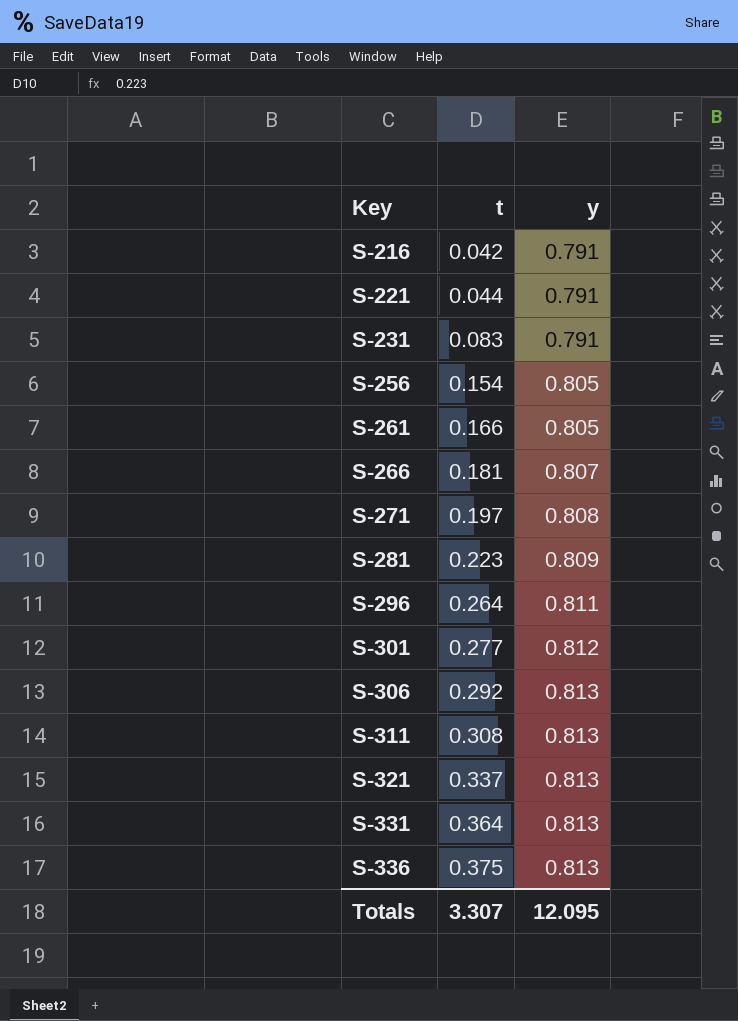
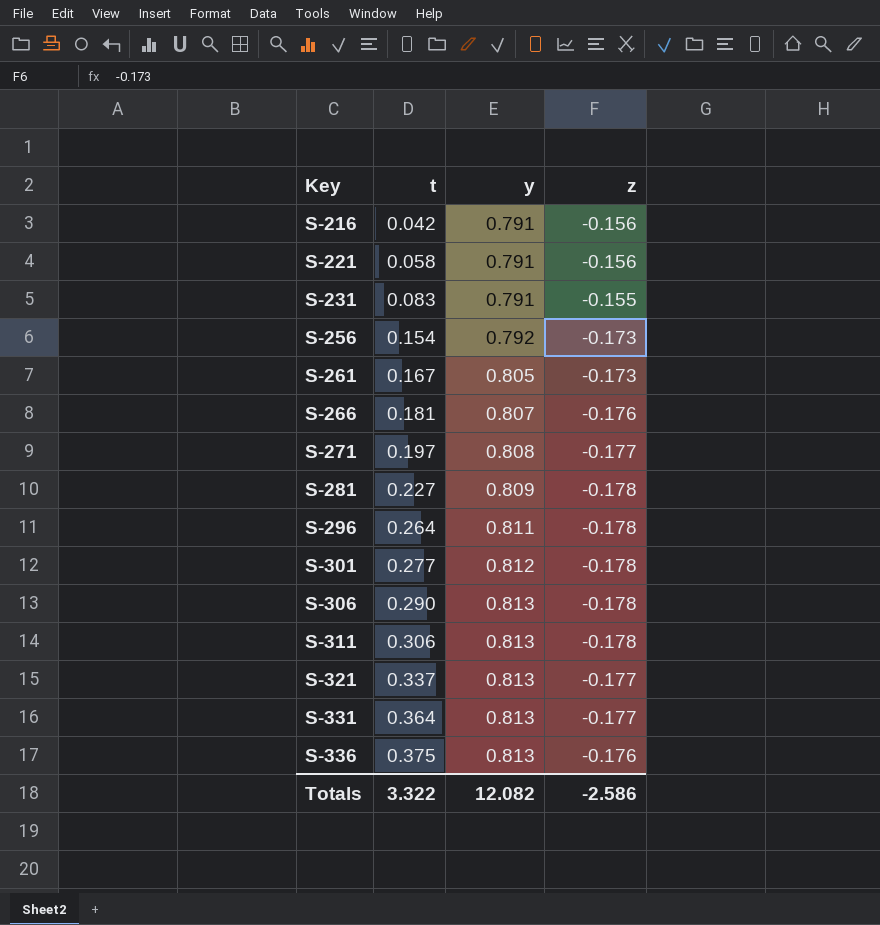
column z | position: none -> 4
S-221 | t: 0.044 -> 0.058
S-256 | y: 0.805 -> 0.792
S-261 | t: 0.166 -> 0.167
S-281 | t: 0.223 -> 0.227
S-306 | t: 0.292 -> 0.290
S-311 | t: 0.308 -> 0.306
Totals | t: 3.307 -> 3.322
Totals | y: 12.095 -> 12.082

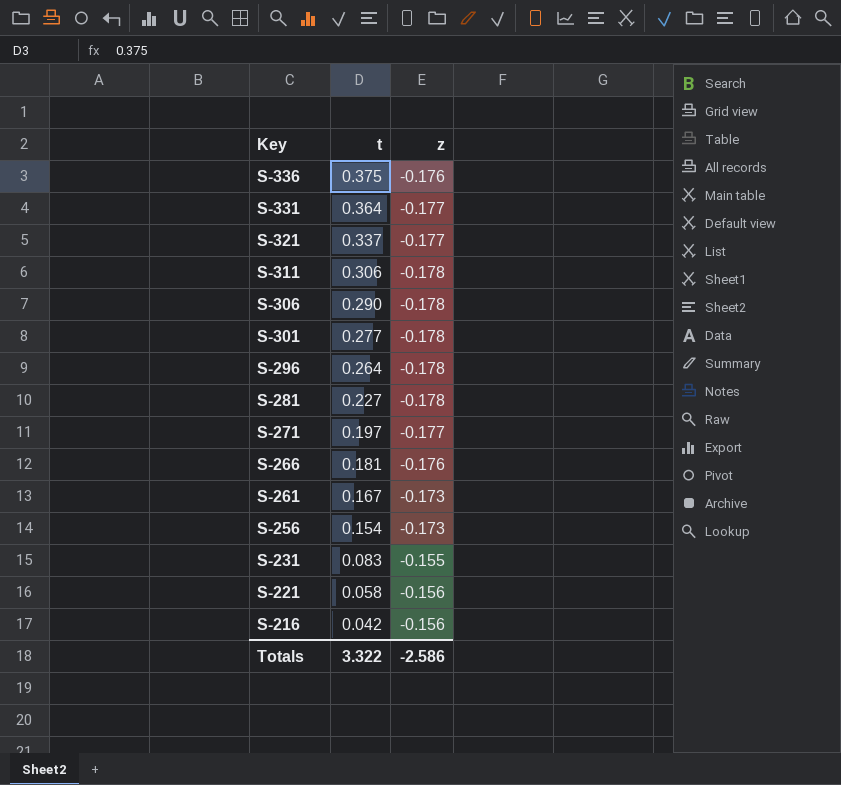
row order: Key ascending -> Key descending
column y | position: 3 -> none

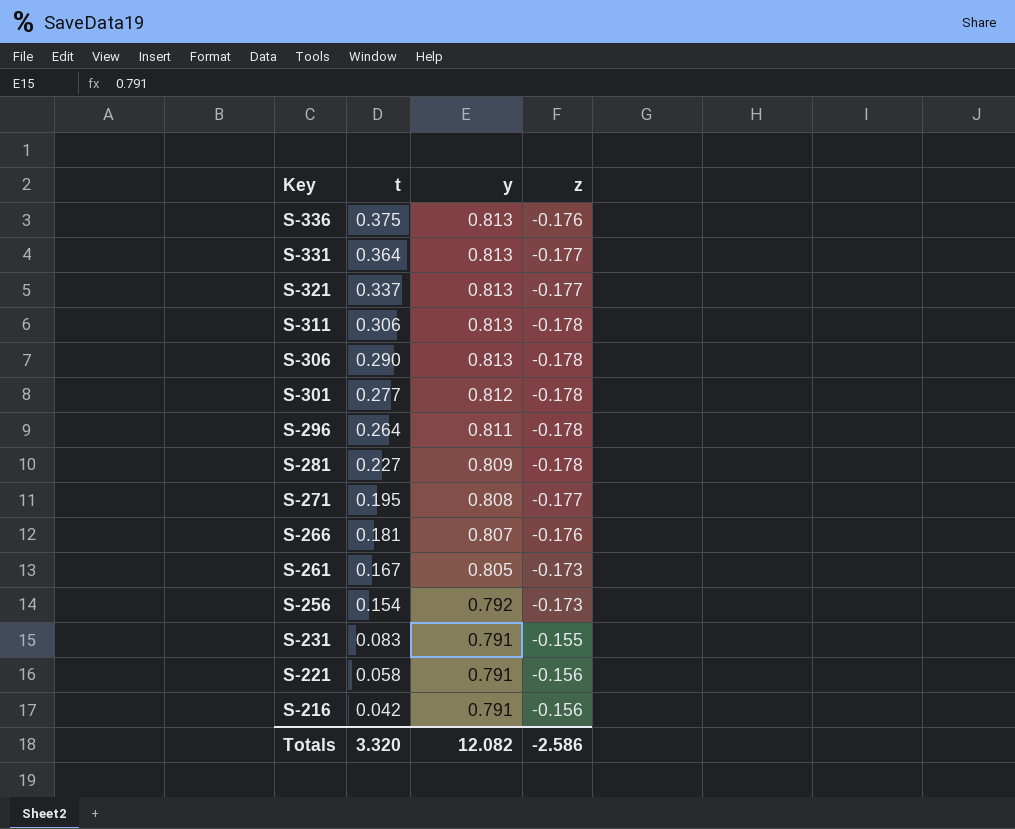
column y | position: none -> 3
S-271 | t: 0.197 -> 0.195
Totals | t: 3.322 -> 3.320

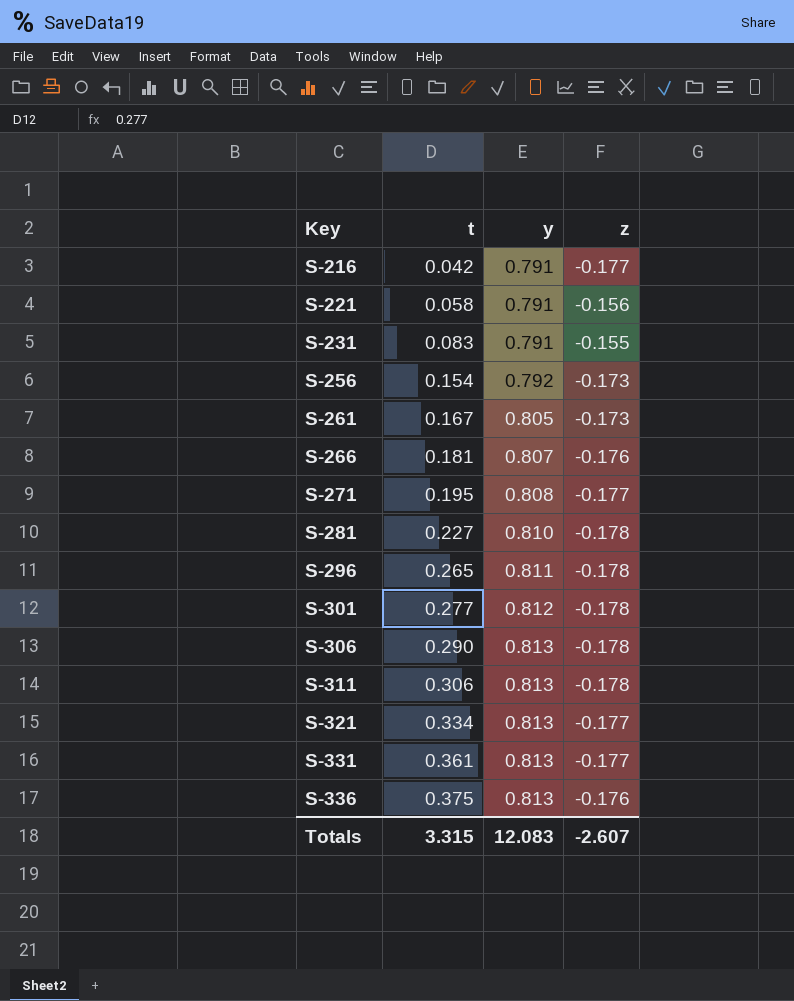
row order: Key descending -> Key ascending
S-216 | z: -0.156 -> -0.177
S-281 | y: 0.809 -> 0.810
S-296 | t: 0.264 -> 0.265
S-321 | t: 0.337 -> 0.334
S-331 | t: 0.364 -> 0.361
Totals | t: 3.320 -> 3.315
Totals | y: 12.082 -> 12.083
Totals | z: -2.586 -> -2.607

